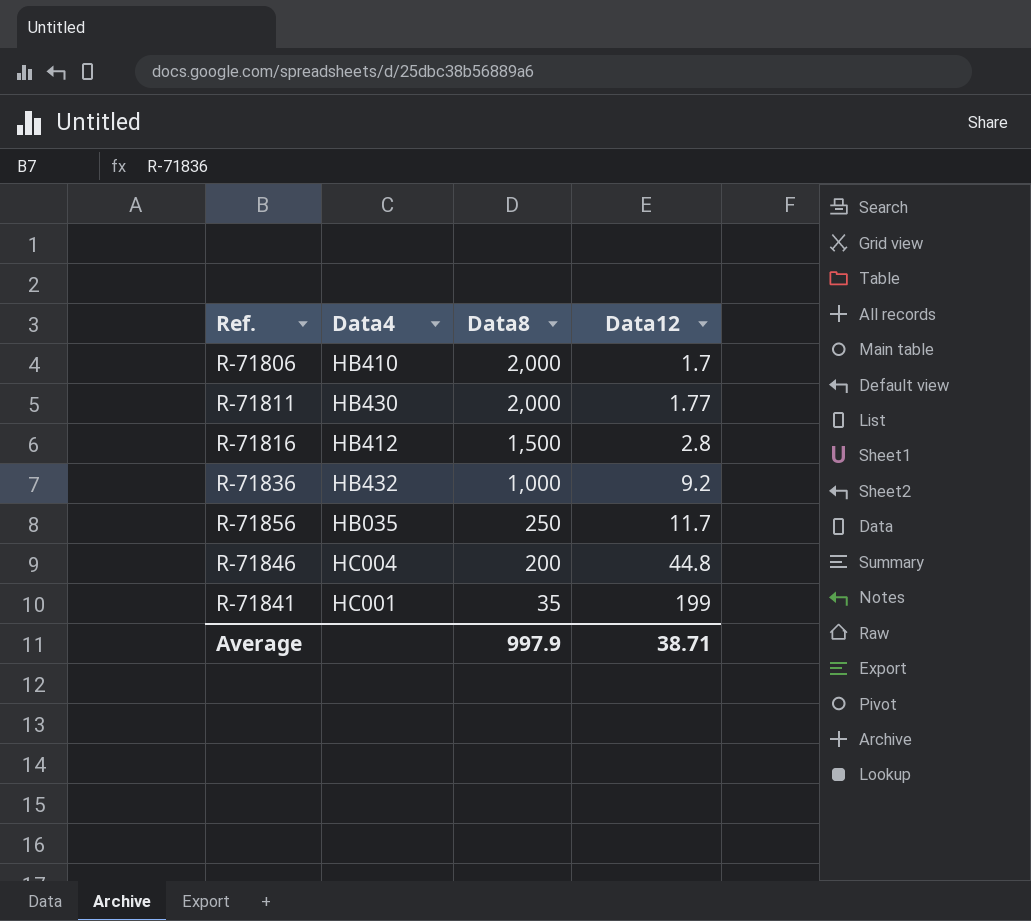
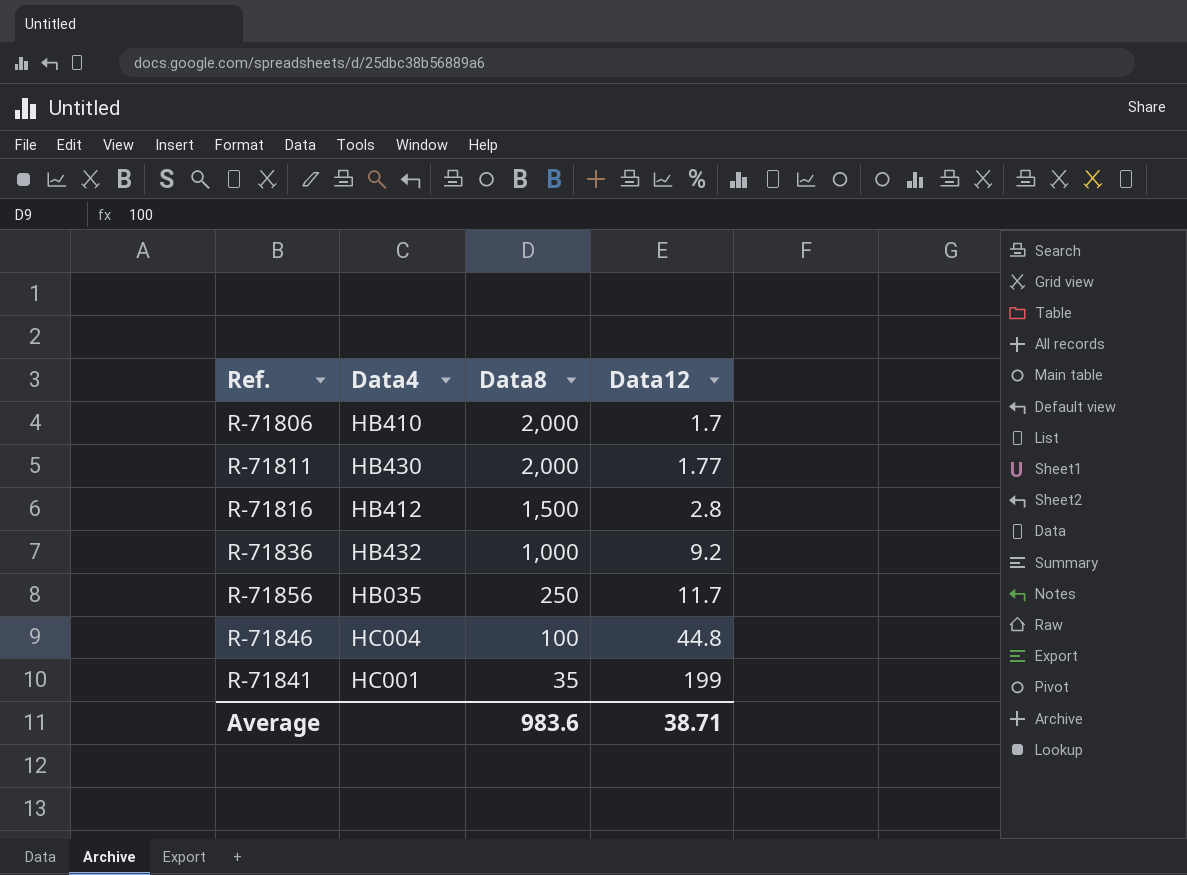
R-71846 | Data8: 200 -> 100
Average | Data8: 997.9 -> 983.6

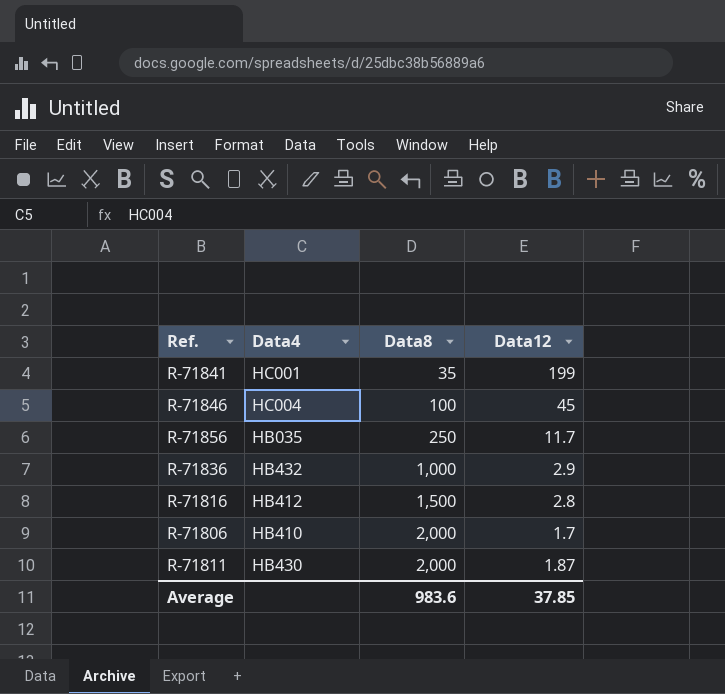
row order: Data8 descending -> Data8 ascending
R-71846 | Data12: 44.8 -> 45
R-71836 | Data12: 9.2 -> 2.9
R-71811 | Data12: 1.77 -> 1.87
Average | Data12: 38.71 -> 37.85

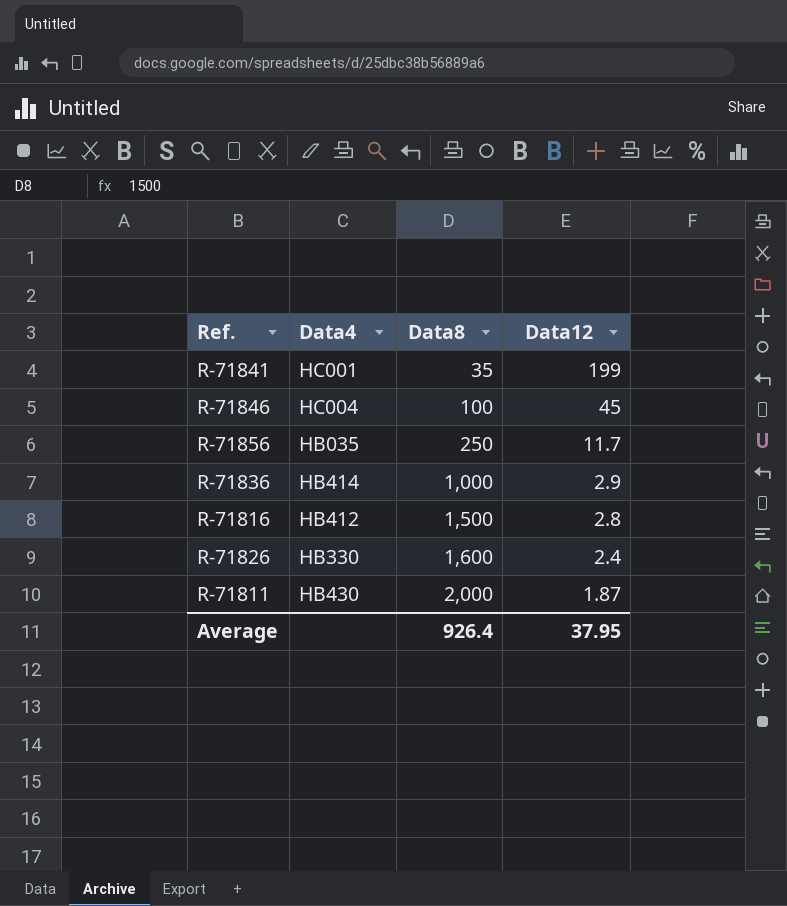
row R-71806: HB410 | 2,000 | 1.7 -> none
R-71836 | Data4: HB432 -> HB414
row R-71826: none -> HB330 | 1,600 | 2.4
Average | Data8: 983.6 -> 926.4
Average | Data12: 37.85 -> 37.95

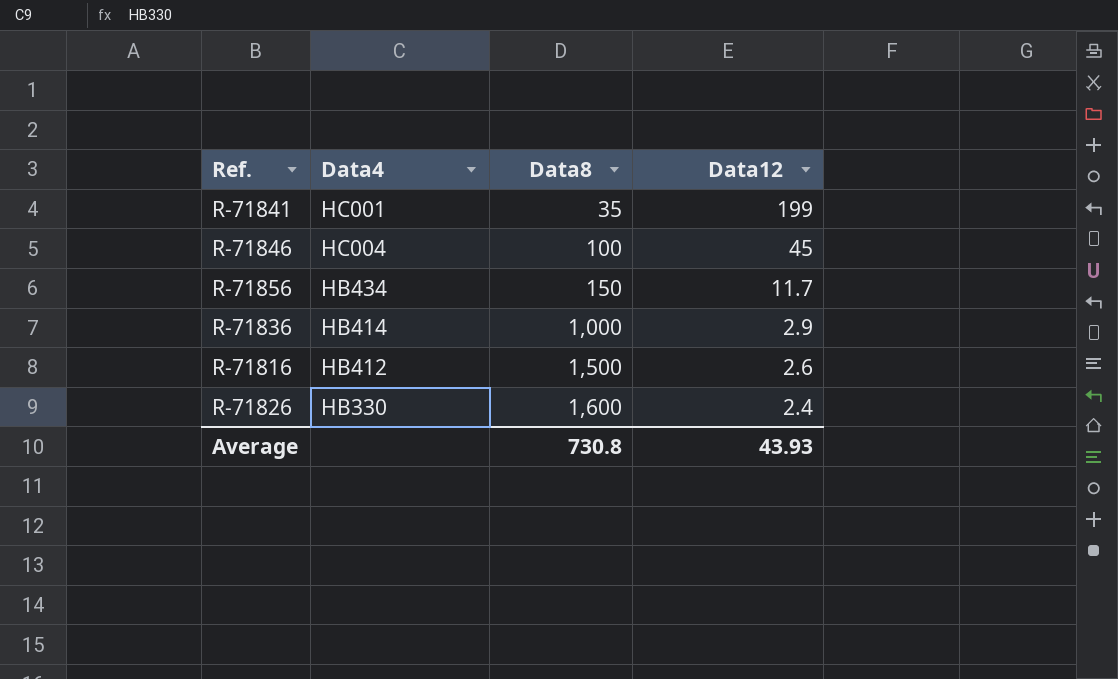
row R-71811: HB430 | 2,000 | 1.87 -> none
R-71856 | Data4: HB035 -> HB434
R-71856 | Data8: 250 -> 150
R-71816 | Data12: 2.8 -> 2.6
Average | Data8: 926.4 -> 730.8
Average | Data12: 37.95 -> 43.93

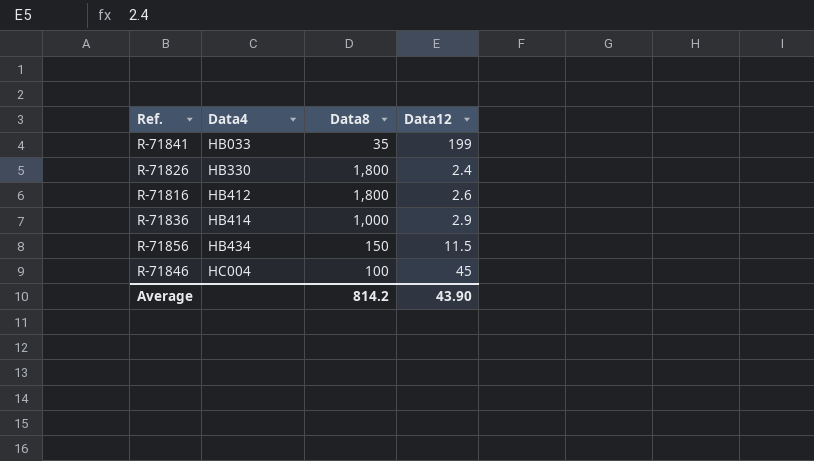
row order: Data8 ascending -> Data4 ascending
R-71841 | Data4: HC001 -> HB033
R-71826 | Data8: 1,600 -> 1,800
R-71816 | Data8: 1,500 -> 1,800
R-71856 | Data12: 11.7 -> 11.5
Average | Data8: 730.8 -> 814.2
Average | Data12: 43.93 -> 43.90

